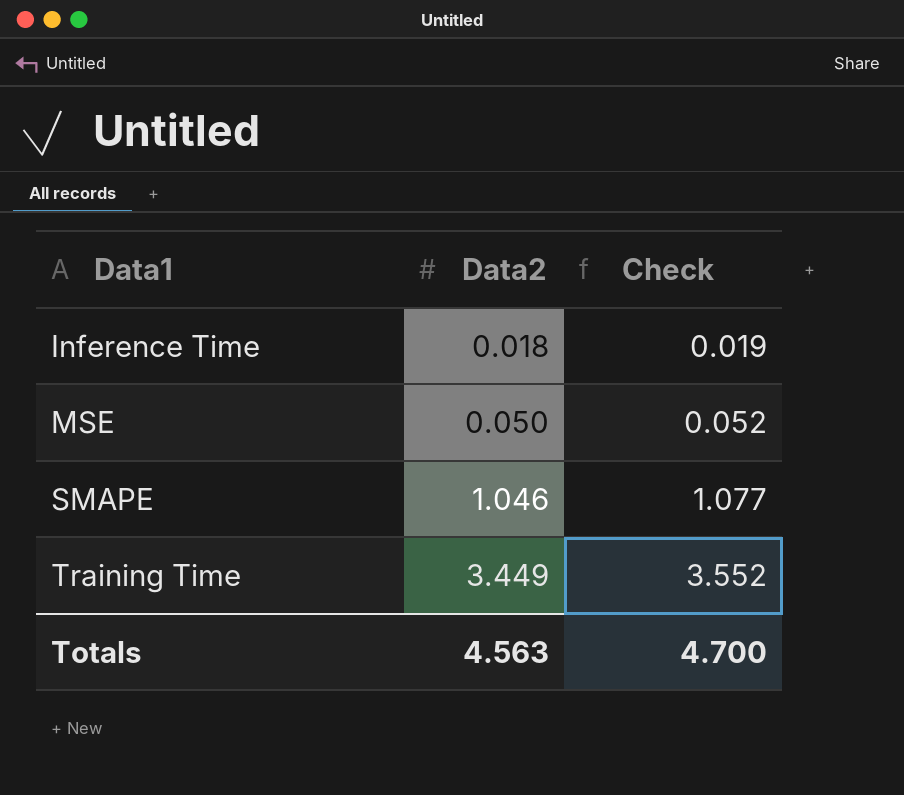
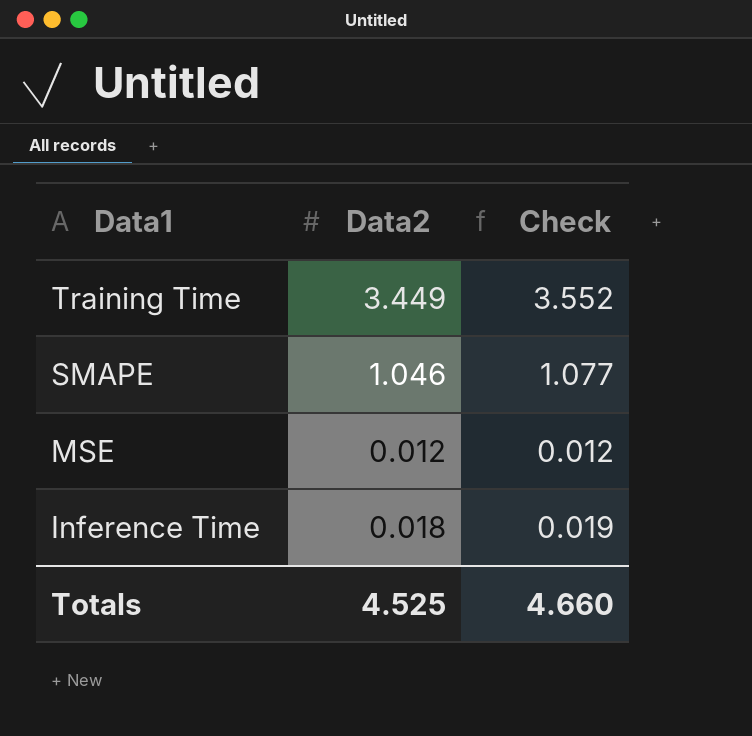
row order: Data1 ascending -> Data1 descending
MSE | Data2: 0.050 -> 0.012
MSE | Check: 0.052 -> 0.012
Totals | Data2: 4.563 -> 4.525
Totals | Check: 4.700 -> 4.660

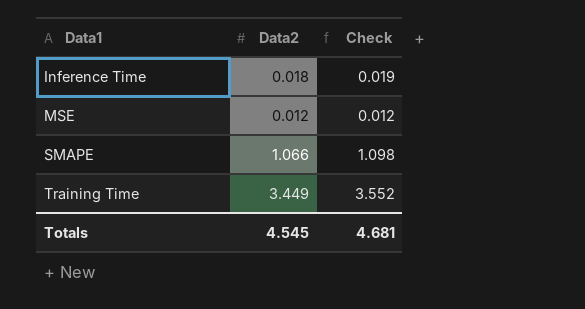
row order: Data1 descending -> Data1 ascending
SMAPE | Data2: 1.046 -> 1.066
SMAPE | Check: 1.077 -> 1.098
Totals | Data2: 4.525 -> 4.545
Totals | Check: 4.660 -> 4.681

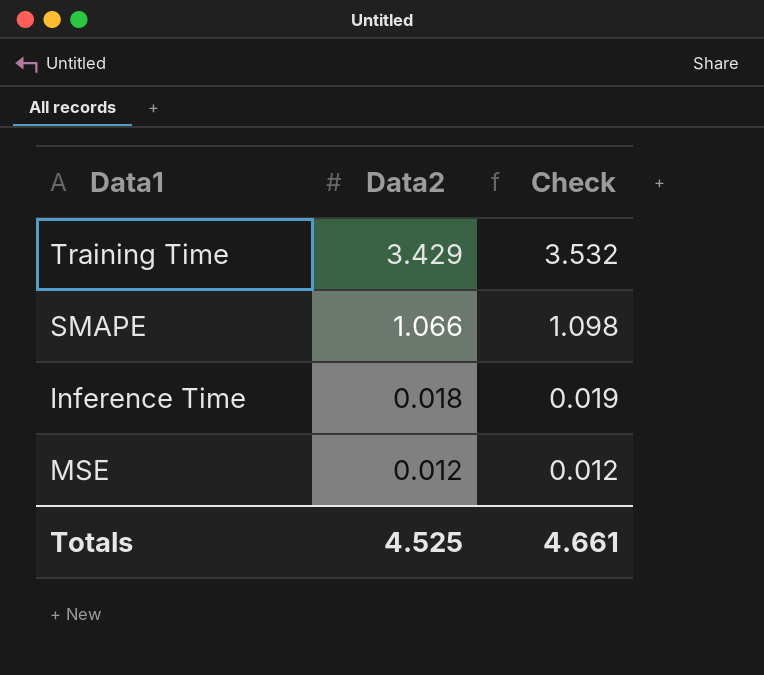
row order: Data1 ascending -> Data2 descending
Training Time | Data2: 3.449 -> 3.429
Training Time | Check: 3.552 -> 3.532
Totals | Data2: 4.545 -> 4.525
Totals | Check: 4.681 -> 4.661

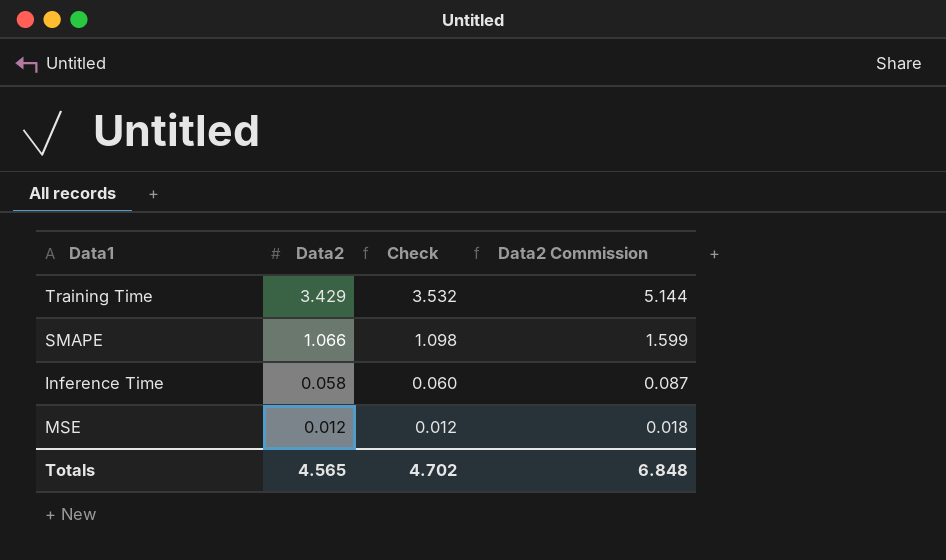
column Data2 Commission | formula: none -> [Data2] * 1.5
Inference Time | Data2: 0.018 -> 0.058
Inference Time | Check: 0.019 -> 0.060
Totals | Data2: 4.525 -> 4.565
Totals | Check: 4.661 -> 4.702

